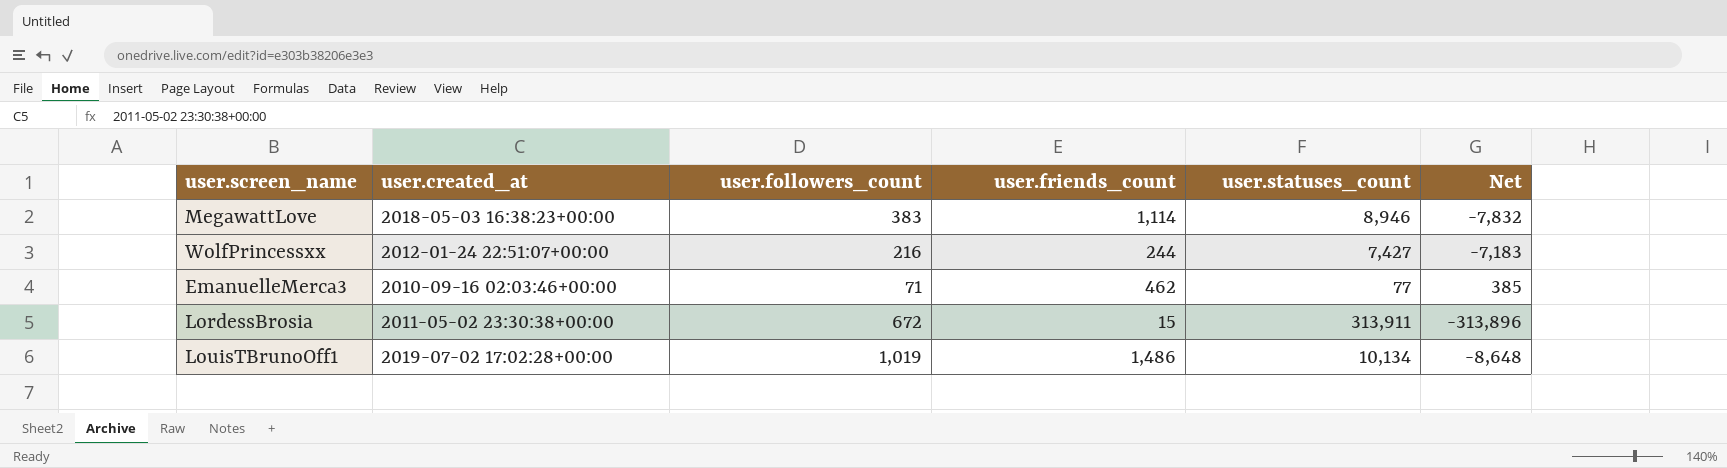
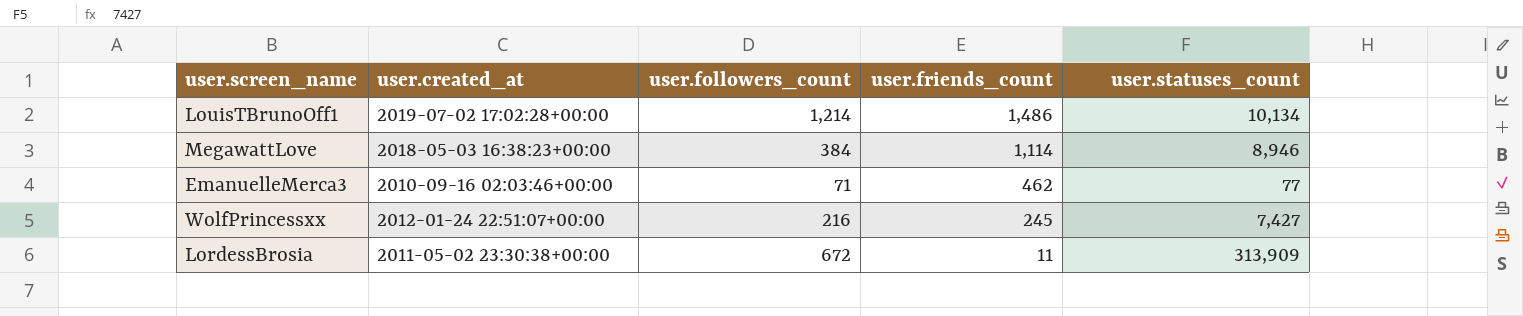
row order: none -> user.friends_count descending
column Net | formula: [user.friends_count] - [user.statuses_count] -> none
LouisTBrunoOff1 | user.followers_count: 1,019 -> 1,214
MegawattLove | user.followers_count: 383 -> 384
WolfPrincessxx | user.friends_count: 244 -> 245
LordessBrosia | user.friends_count: 15 -> 11
LordessBrosia | user.statuses_count: 313,911 -> 313,909

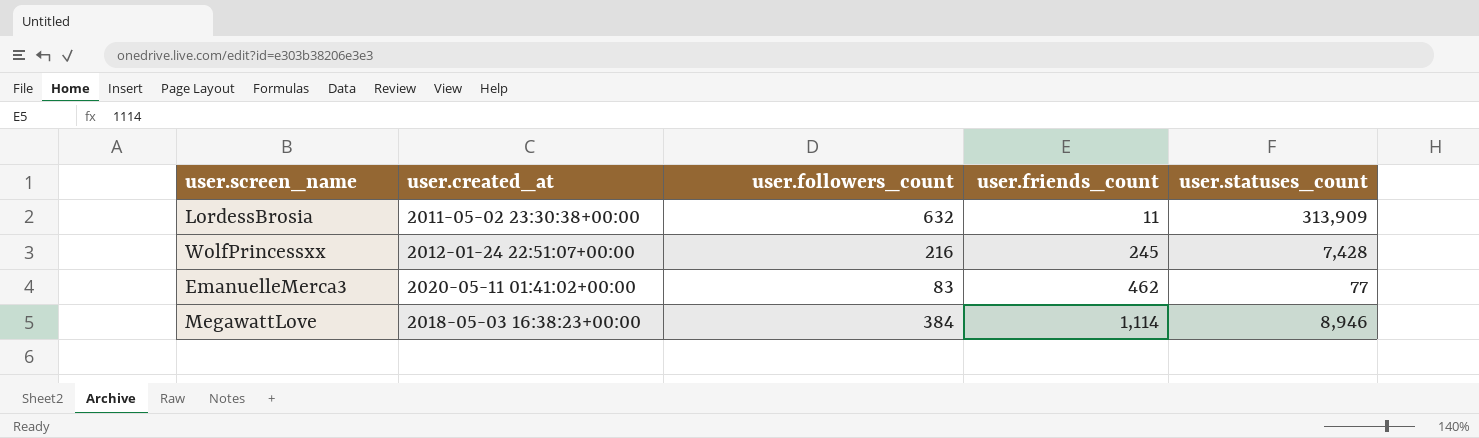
row order: user.friends_count descending -> user.friends_count ascending
row LouisTBrunoOff1: 2019-07-02 17:02:28+00:00 | 1,214 | 1,486 | 10,134 -> none
LordessBrosia | user.followers_count: 672 -> 632
WolfPrincessxx | user.statuses_count: 7,427 -> 7,428
EmanuelleMerca3 | user.created_at: 2010-09-16 02:03:46+00:00 -> 2020-05-11 01:41:02+00:00
EmanuelleMerca3 | user.followers_count: 71 -> 83

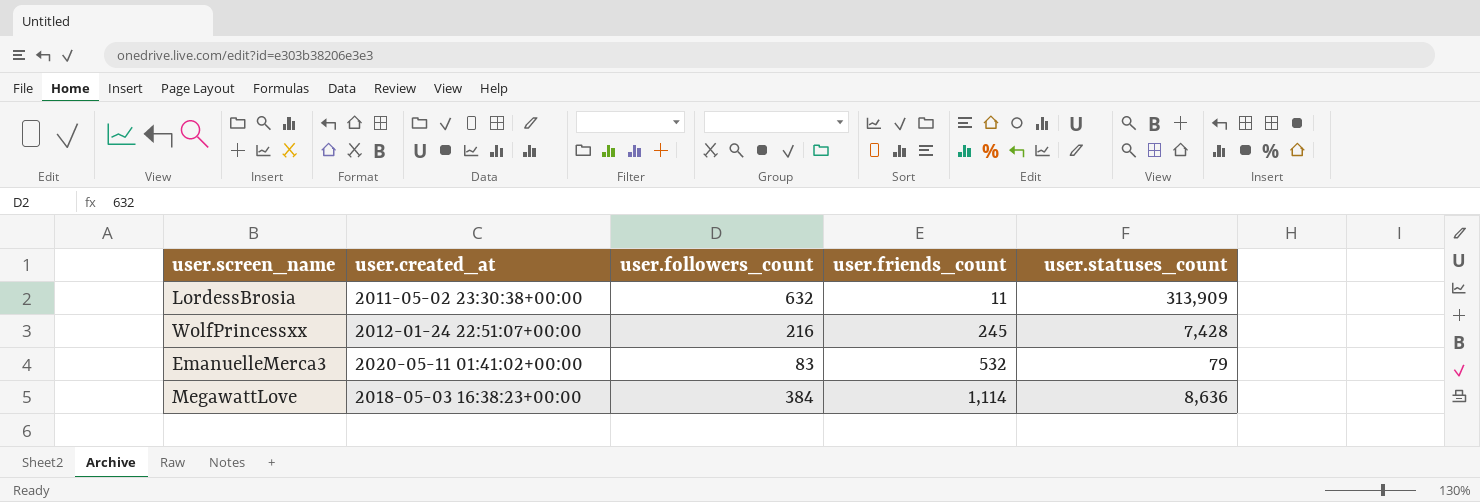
EmanuelleMerca3 | user.friends_count: 462 -> 532
EmanuelleMerca3 | user.statuses_count: 77 -> 79
MegawattLove | user.statuses_count: 8,946 -> 8,636

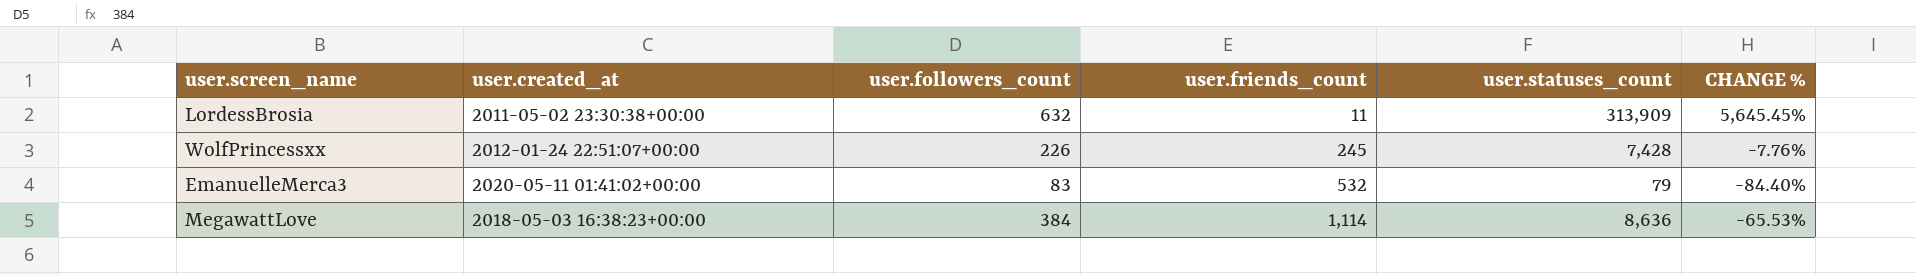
column CHANGE % | formula: none -> ([user.followers_count] - [user.friends_count]) / [user.friends_count]
WolfPrincessxx | user.followers_count: 216 -> 226

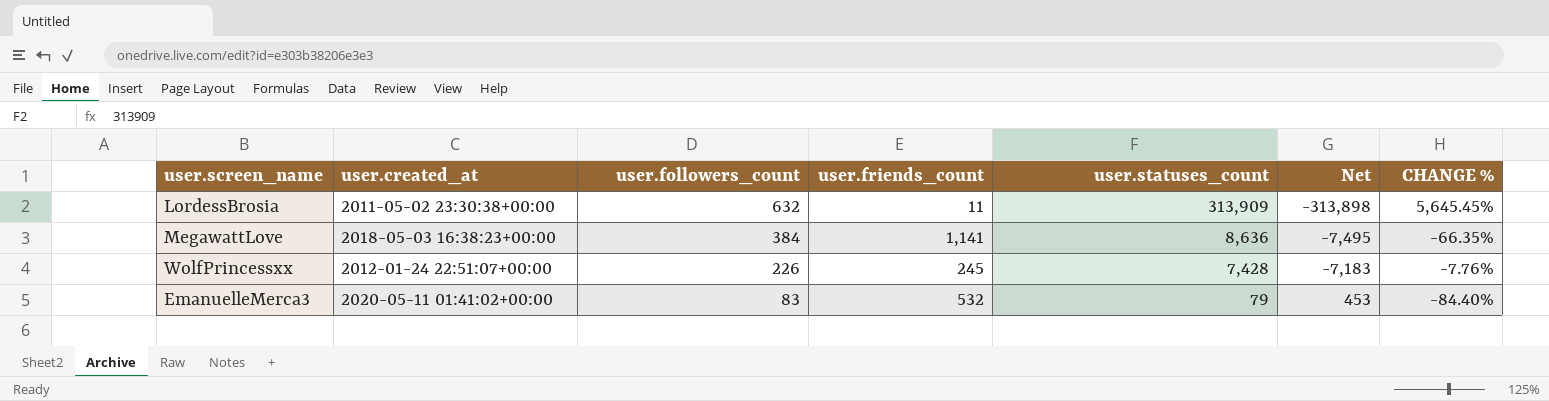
row order: user.friends_count ascending -> user.followers_count descending
column Net | formula: none -> [user.friends_count] - [user.statuses_count]
MegawattLove | user.friends_count: 1,114 -> 1,141
MegawattLove | CHANGE %: -65.53% -> -66.35%

